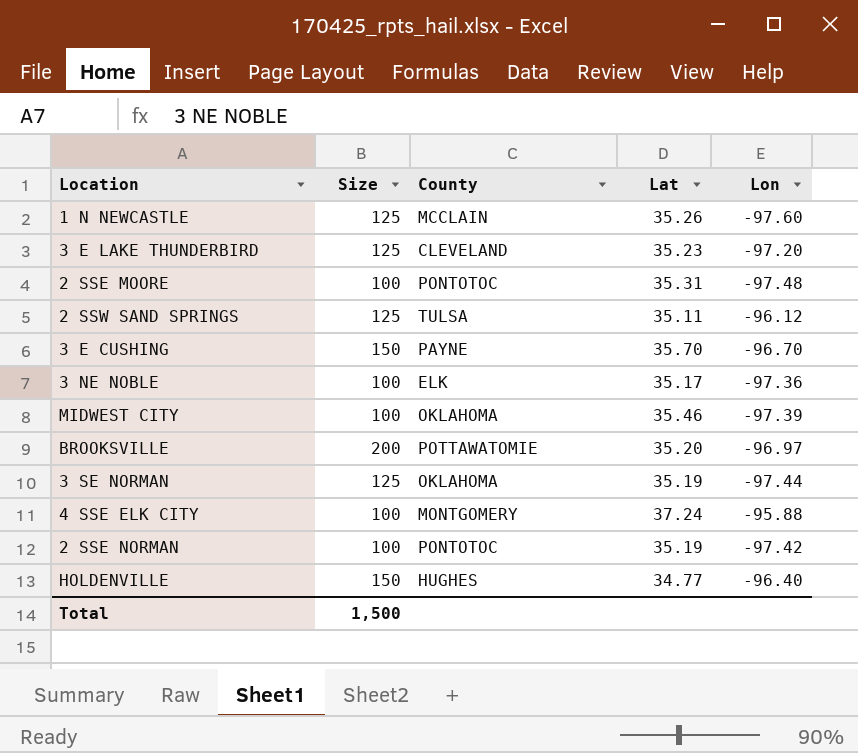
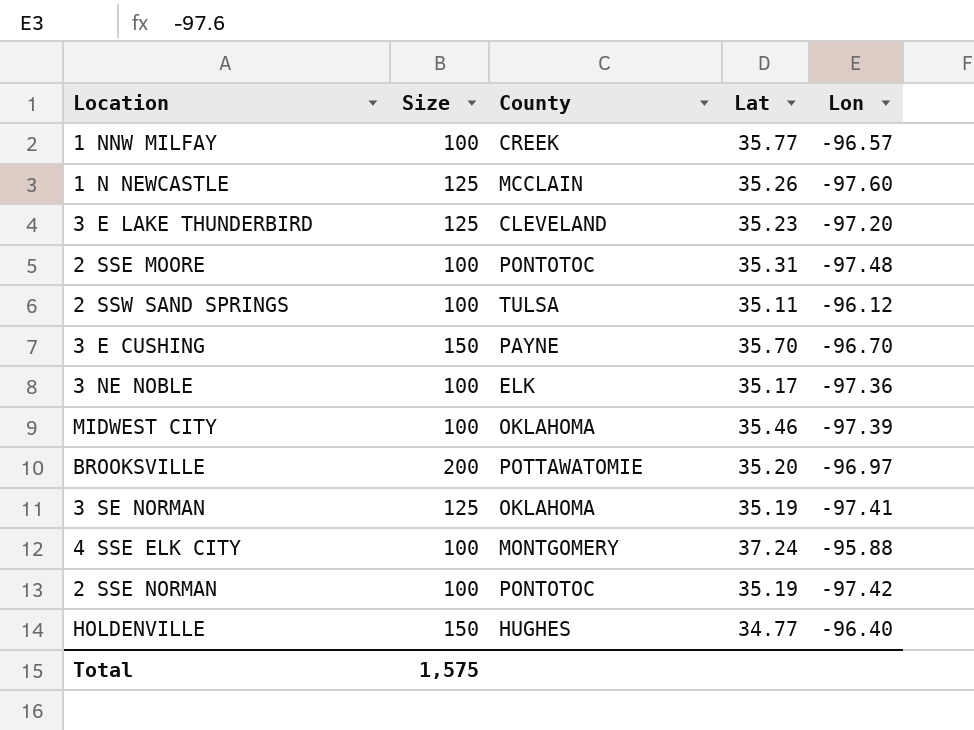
row 1 NNW MILFAY: none -> 100 | CREEK | 35.77 | -96.57
2 SSW SAND SPRINGS | Size: 125 -> 100
3 SE NORMAN | Lon: -97.44 -> -97.41
Total | Size: 1,500 -> 1,575

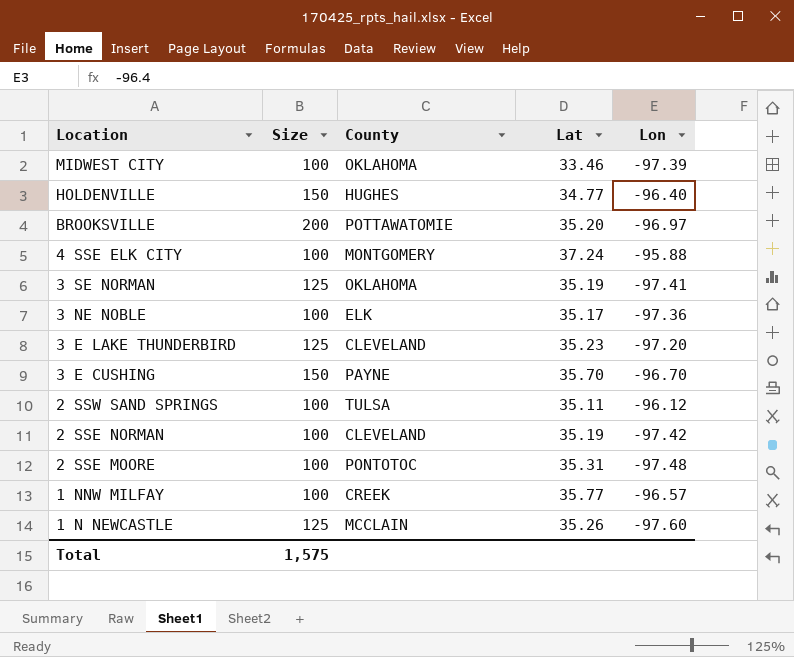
row order: none -> Location descending
MIDWEST CITY | Lat: 35.46 -> 33.46
2 SSE NORMAN | County: PONTOTOC -> CLEVELAND

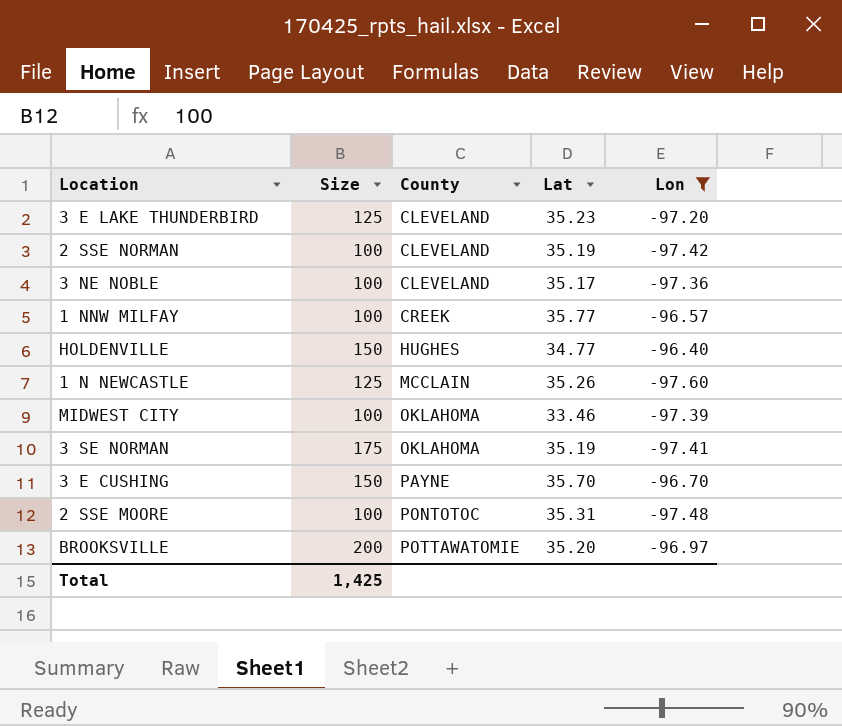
filter: none -> Lon <= -96.40
row order: Location descending -> County ascending
3 NE NOBLE | County: ELK -> CLEVELAND
3 SE NORMAN | Size: 125 -> 175
Total | Size: 1,575 -> 1,425

